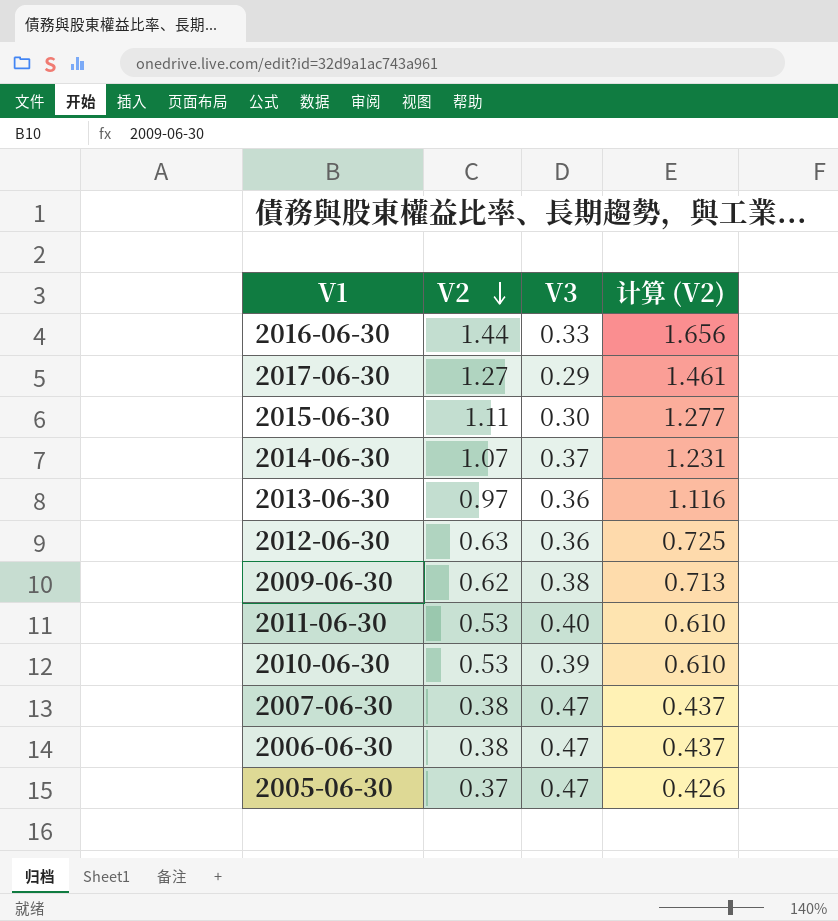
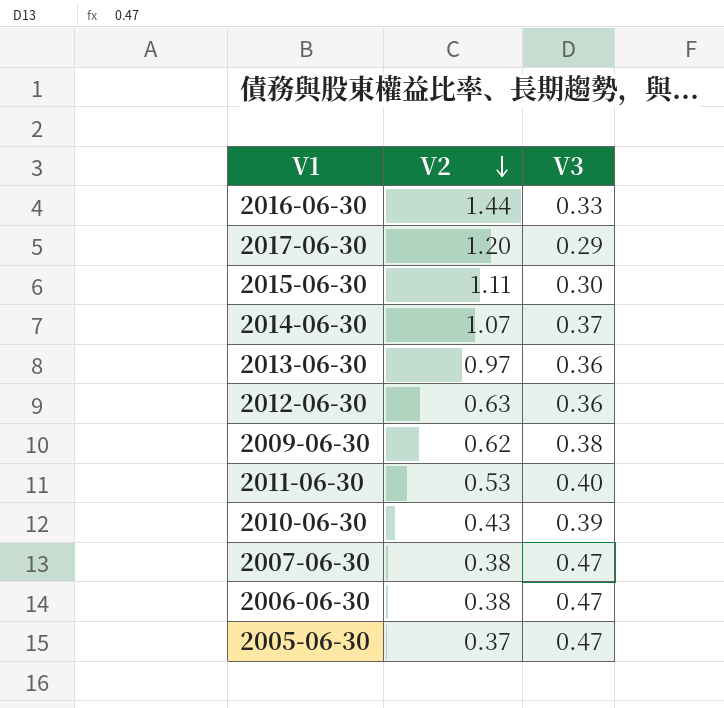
column 计算 (V2) | formula: [V2] * 1.15 -> none
2017-06-30 | V2: 1.27 -> 1.20
2010-06-30 | V2: 0.53 -> 0.43

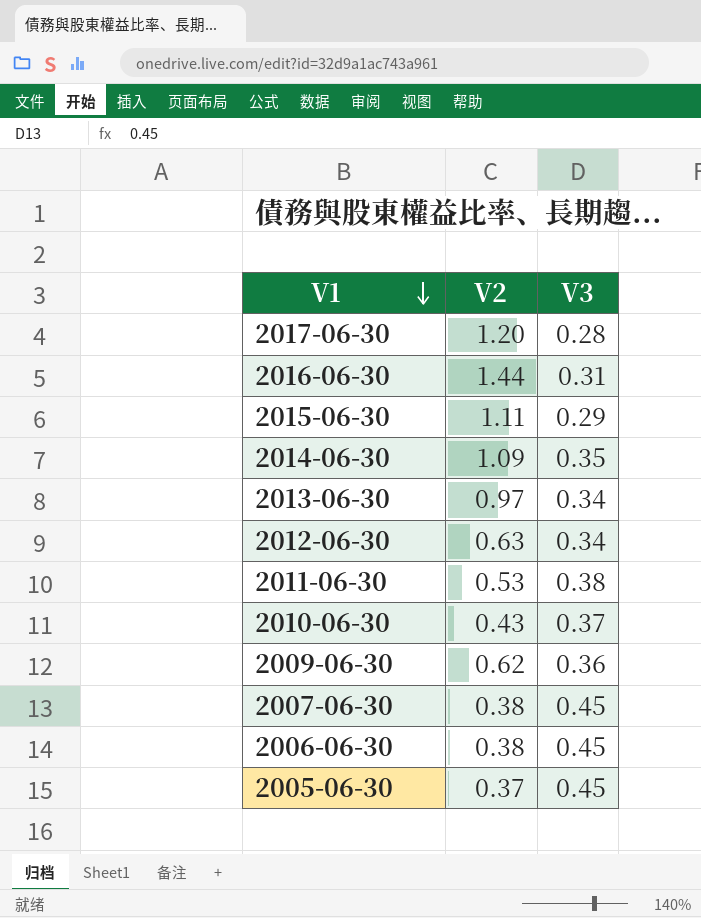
row order: V2 descending -> V1 descending
2017-06-30 | V3: 0.29 -> 0.28
2016-06-30 | V3: 0.33 -> 0.31
2015-06-30 | V3: 0.30 -> 0.29
2014-06-30 | V2: 1.07 -> 1.09
2014-06-30 | V3: 0.37 -> 0.35
2013-06-30 | V3: 0.36 -> 0.34
2012-06-30 | V3: 0.36 -> 0.34
2011-06-30 | V3: 0.40 -> 0.38
2010-06-30 | V3: 0.39 -> 0.37
2009-06-30 | V3: 0.38 -> 0.36
2007-06-30 | V3: 0.47 -> 0.45
2006-06-30 | V3: 0.47 -> 0.45
2005-06-30 | V3: 0.47 -> 0.45

